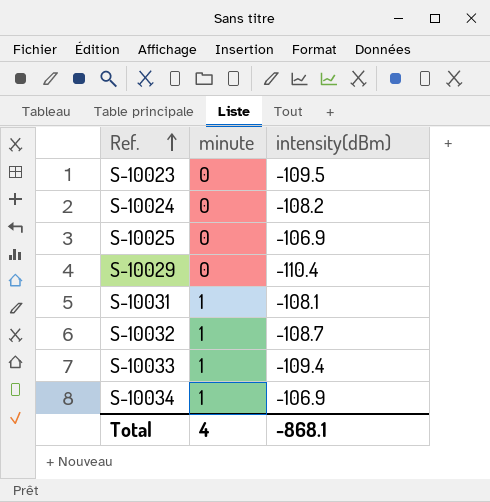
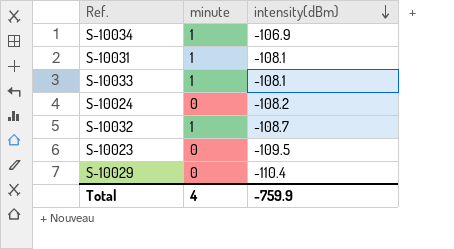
row order: Ref. ascending -> intensity(dBm) descending
row S-10025: 0 | -106.9 -> none
S-10033 | intensity(dBm): -109.4 -> -108.1
Total | intensity(dBm): -868.1 -> -759.9

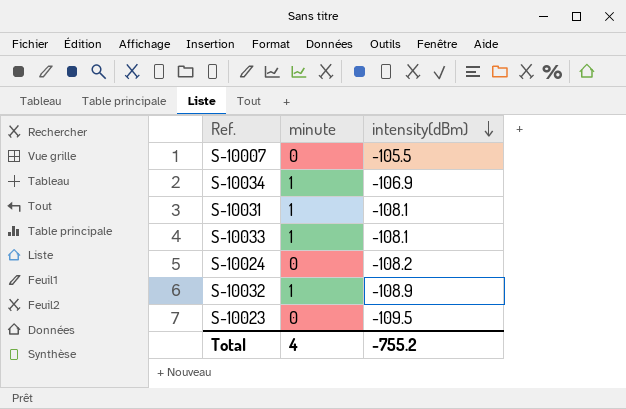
row S-10029: 0 | -110.4 -> none
row S-10007: none -> 0 | -105.5
S-10032 | intensity(dBm): -108.7 -> -108.9
Total | intensity(dBm): -759.9 -> -755.2

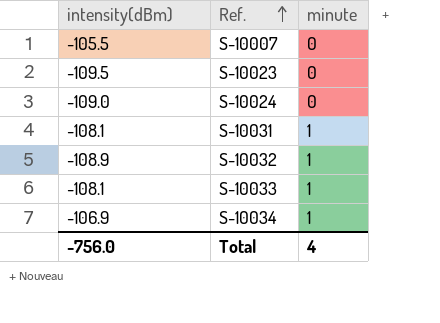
row order: intensity(dBm) descending -> Ref. ascending
column intensity(dBm) | position: 3 -> 1
S-10024 | intensity(dBm): -108.2 -> -109.0
Total | intensity(dBm): -755.2 -> -756.0

